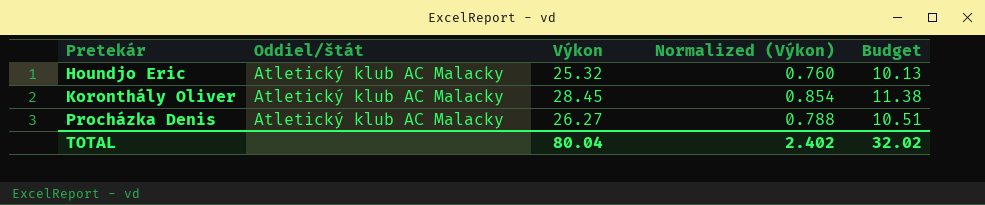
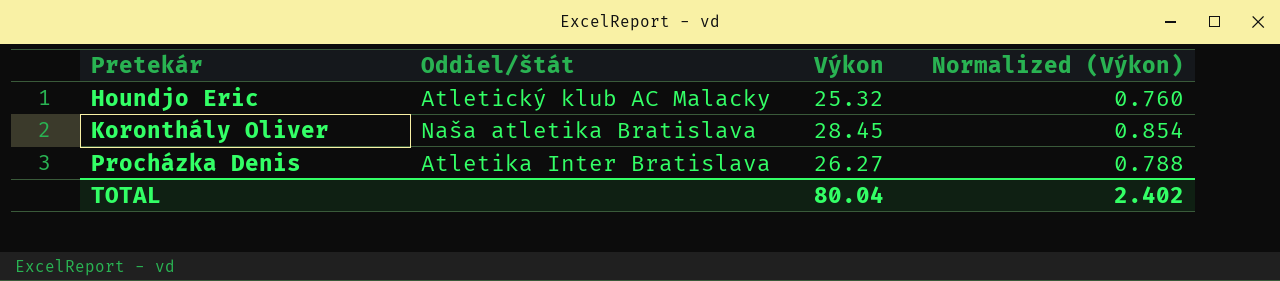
column Budget | formula: [Výkon] * 0.4 -> none
Koronthály Oliver | Oddiel/štát: Atletický klub AC Malacky -> Naša atletika Bratislava
Procházka Denis | Oddiel/štát: Atletický klub AC Malacky -> Atletika Inter Bratislava

